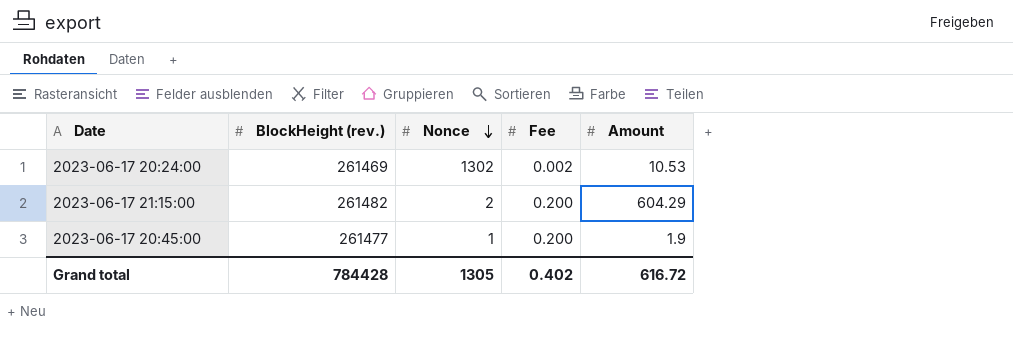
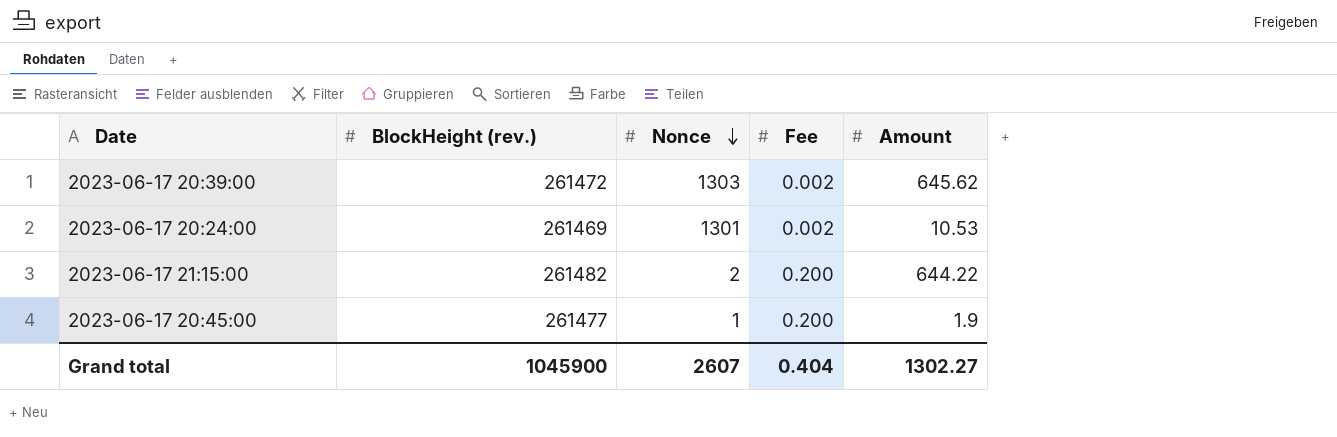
row 2023-06-17 20:39:00: none -> 261472 | 1303 | 0.002 | 645.62
2023-06-17 20:24:00 | Nonce: 1302 -> 1301
2023-06-17 21:15:00 | Amount: 604.29 -> 644.22
Grand total | BlockHeight (rev.): 784428 -> 1045900
Grand total | Nonce: 1305 -> 2607
Grand total | Fee: 0.402 -> 0.404
Grand total | Amount: 616.72 -> 1302.27

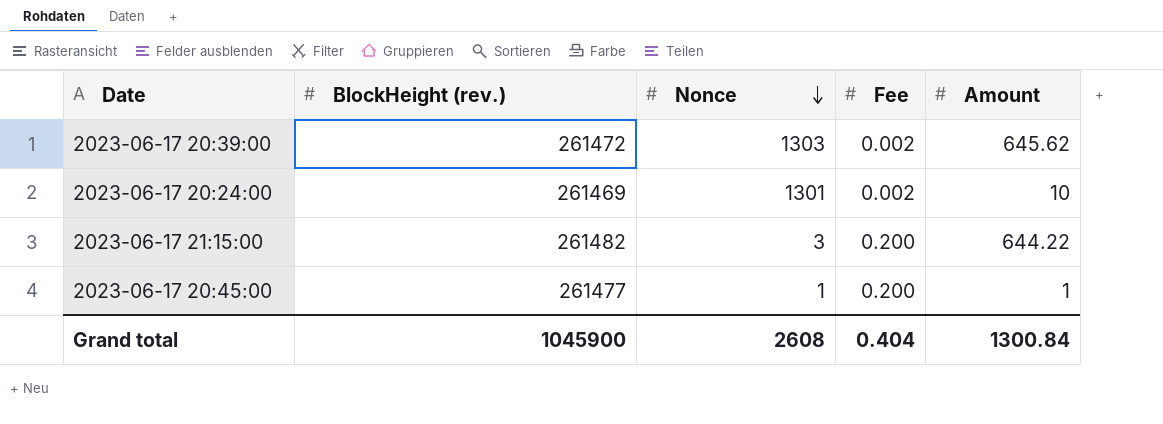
2023-06-17 20:24:00 | Amount: 10.53 -> 10
2023-06-17 21:15:00 | Nonce: 2 -> 3
2023-06-17 20:45:00 | Amount: 1.9 -> 1
Grand total | Nonce: 2607 -> 2608
Grand total | Amount: 1302.27 -> 1300.84

